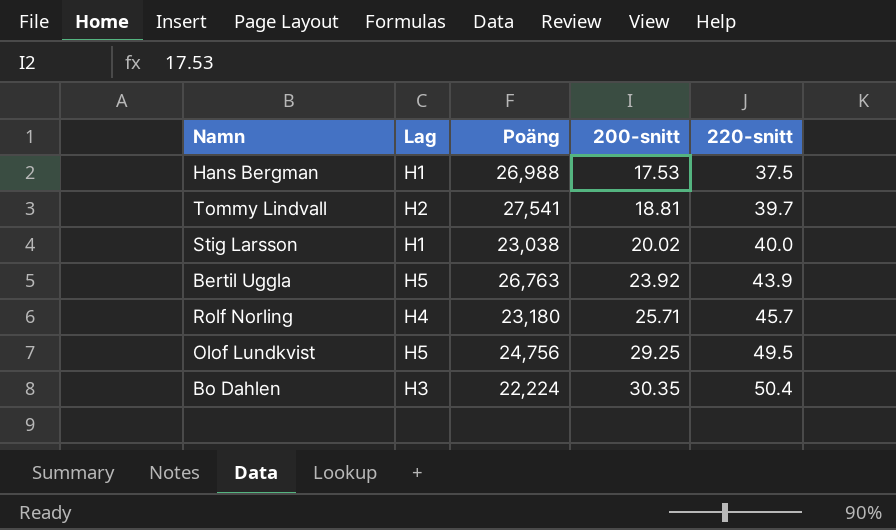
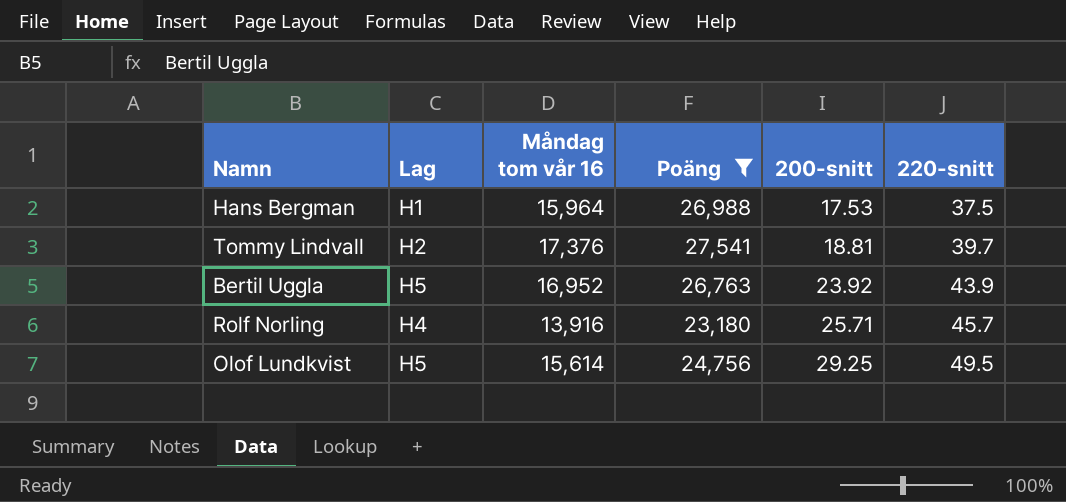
filter: none -> Poäng >= 23,180
column Måndag tom vår 16 | position: none -> 3

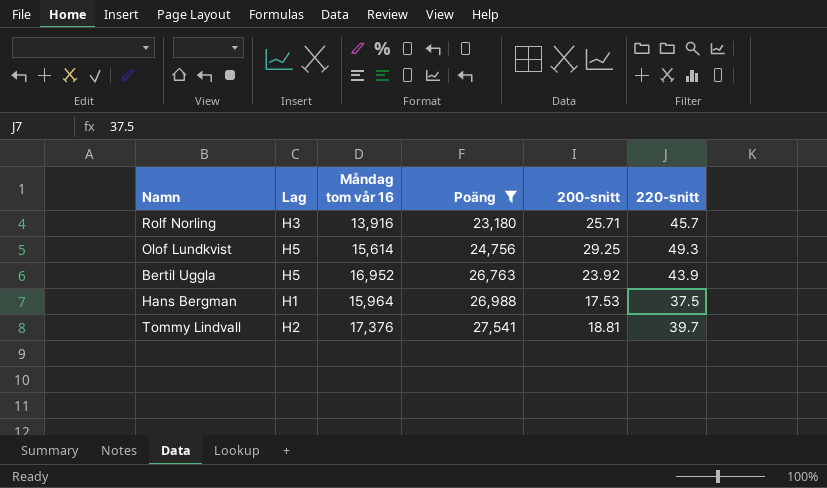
row order: 200-snitt ascending -> Poäng ascending
Rolf Norling | Lag: H4 -> H3
Olof Lundkvist | 220-snitt: 49.5 -> 49.3

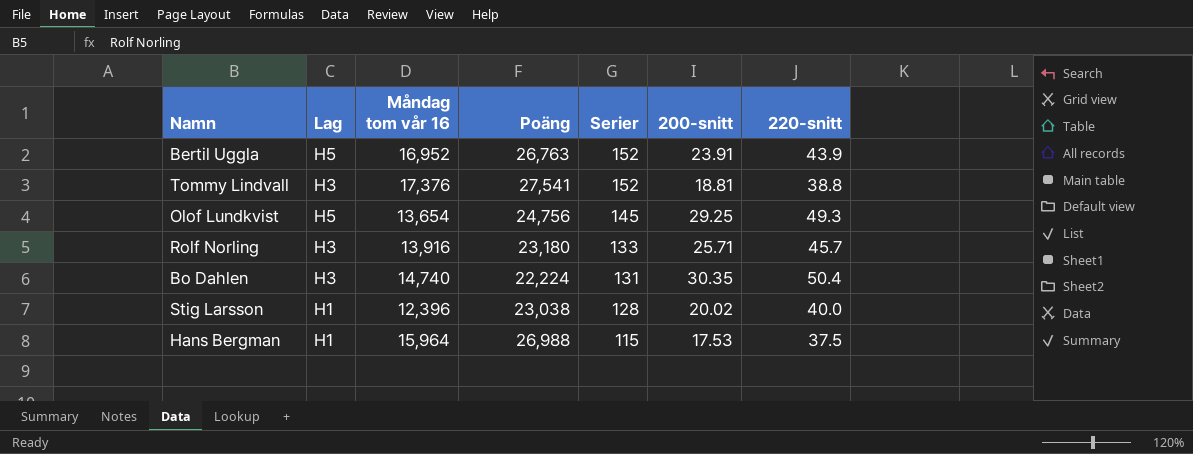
filter: Poäng >= 23,180 -> none
row order: Poäng ascending -> Serier descending
column Serier | position: none -> 5
Bertil Uggla | 200-snitt: 23.92 -> 23.91
Tommy Lindvall | Lag: H2 -> H3
Tommy Lindvall | 220-snitt: 39.7 -> 38.8
Olof Lundkvist | Måndag tom vår 16: 15,614 -> 13,654

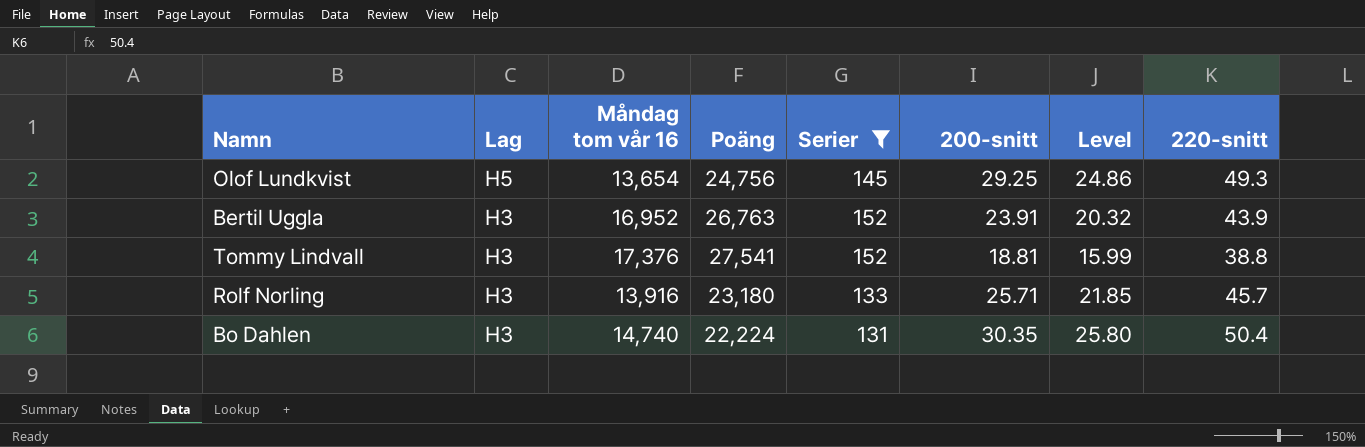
filter: none -> Serier >= 131
row order: Serier descending -> Lag descending
column Level | formula: none -> [200-snitt] * 0.85
Bertil Uggla | Lag: H5 -> H3

